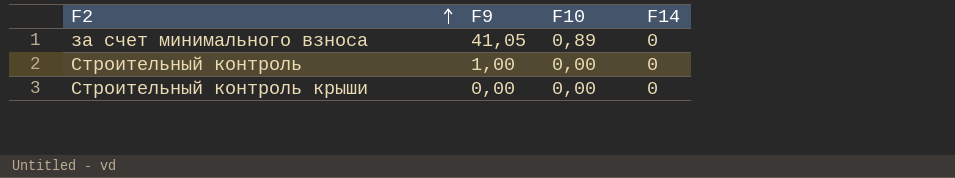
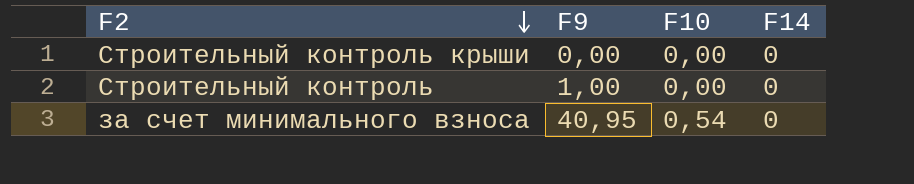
row order: F2 ascending -> F2 descending
за счет минимального взноса | F9: 41,05 -> 40,95
за счет минимального взноса | F10: 0,89 -> 0,54

